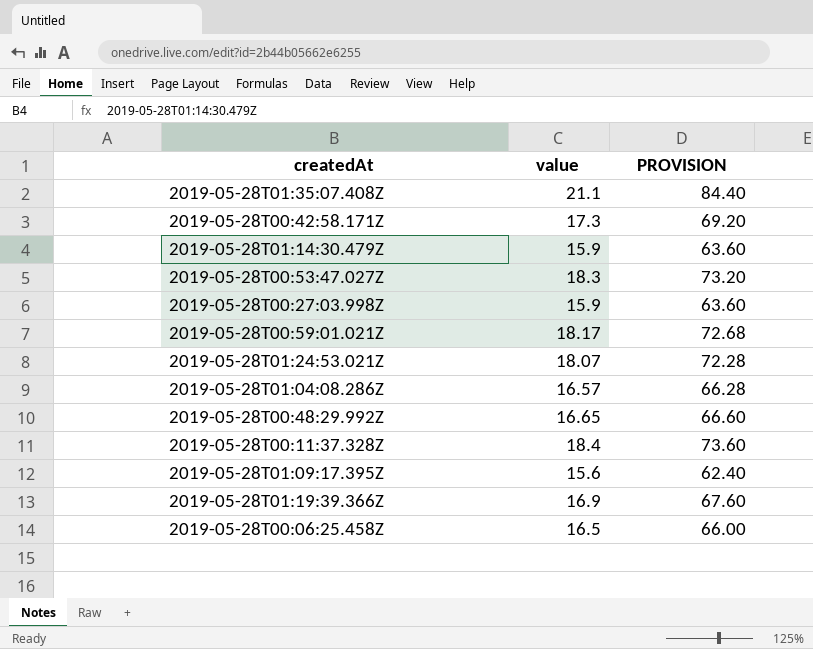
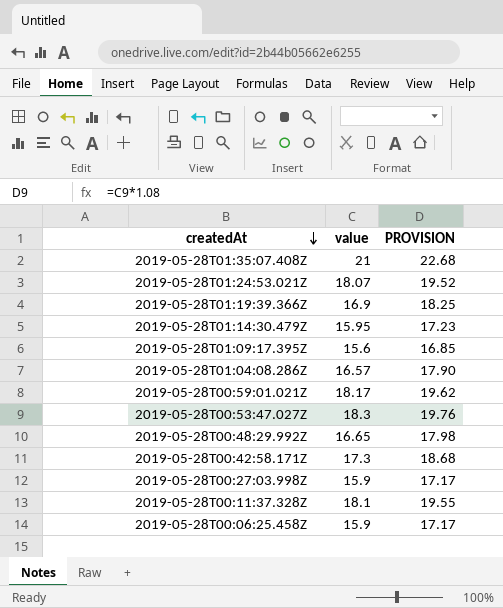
row order: none -> createdAt descending
column PROVISION | formula: [value] * 4 -> [value] * 1.08
2019-05-28T01:35:07.408Z | value: 21.1 -> 21
2019-05-28T01:14:30.479Z | value: 15.9 -> 15.95
2019-05-28T00:11:37.328Z | value: 18.4 -> 18.1
2019-05-28T00:06:25.458Z | value: 16.5 -> 15.9

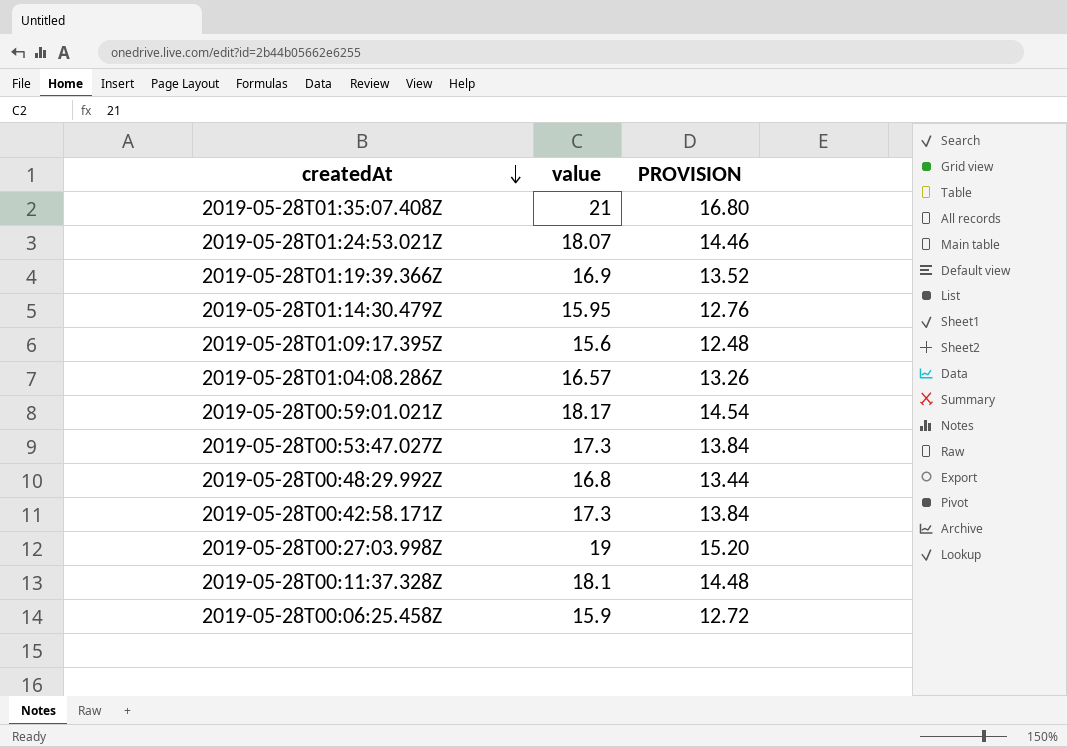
column PROVISION | formula: [value] * 1.08 -> [value] * 0.8
2019-05-28T00:53:47.027Z | value: 18.3 -> 17.3
2019-05-28T00:48:29.992Z | value: 16.65 -> 16.8
2019-05-28T00:27:03.998Z | value: 15.9 -> 19

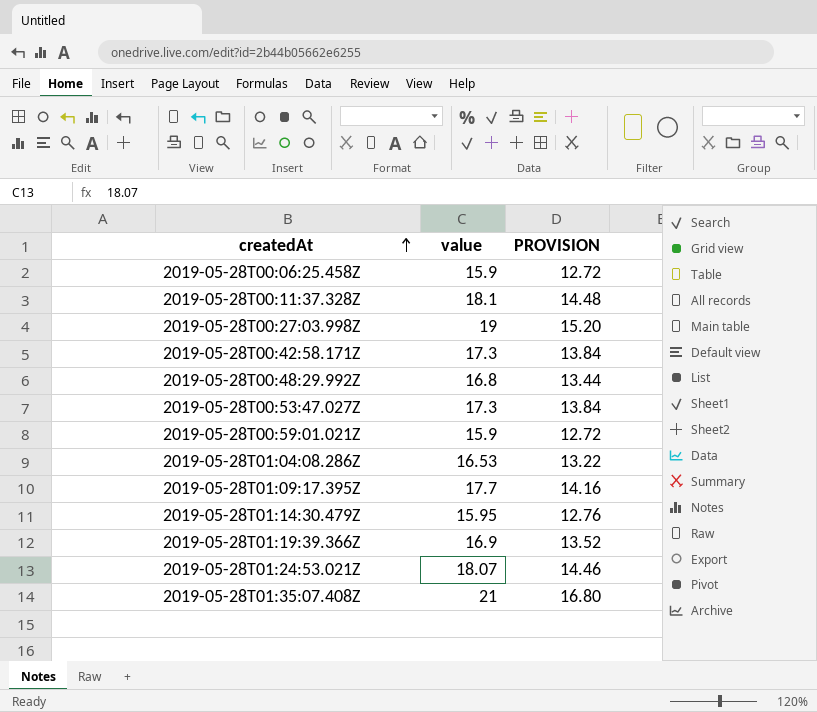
row order: createdAt descending -> createdAt ascending
2019-05-28T00:59:01.021Z | value: 18.17 -> 15.9
2019-05-28T00:59:01.021Z | PROVISION: 14.54 -> 12.72
2019-05-28T01:04:08.286Z | value: 16.57 -> 16.53
2019-05-28T01:04:08.286Z | PROVISION: 13.26 -> 13.22
2019-05-28T01:09:17.395Z | value: 15.6 -> 17.7
2019-05-28T01:09:17.395Z | PROVISION: 12.48 -> 14.16

